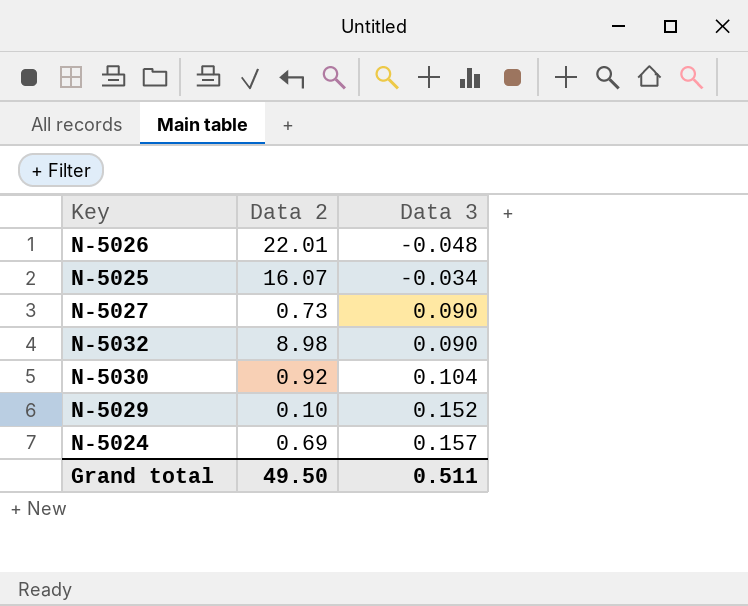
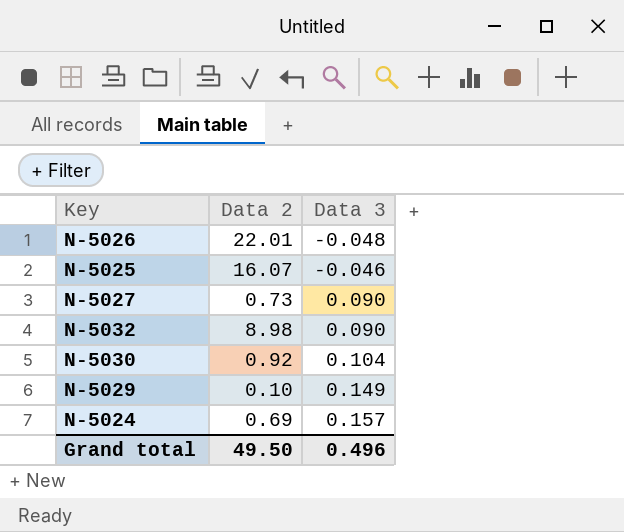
N-5025 | Data 3: -0.034 -> -0.046
N-5029 | Data 3: 0.152 -> 0.149
Grand total | Data 3: 0.511 -> 0.496

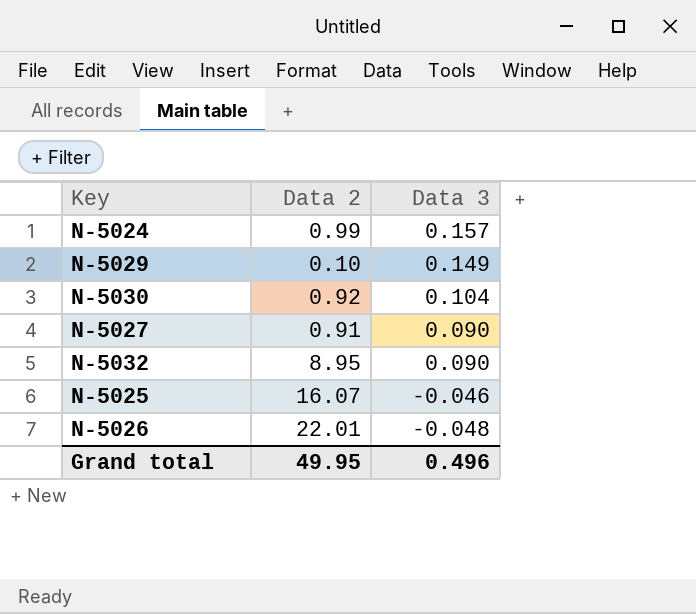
row order: Data 3 ascending -> Data 3 descending
N-5024 | Data 2: 0.69 -> 0.99
N-5027 | Data 2: 0.73 -> 0.91
N-5032 | Data 2: 8.98 -> 8.95
Grand total | Data 2: 49.50 -> 49.95

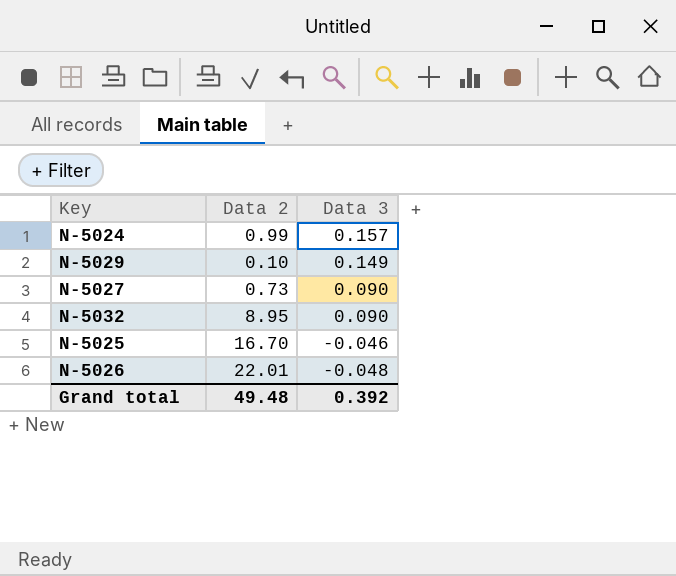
row N-5030: 0.92 | 0.104 -> none
N-5027 | Data 2: 0.91 -> 0.73
N-5025 | Data 2: 16.07 -> 16.70
Grand total | Data 2: 49.95 -> 49.48
Grand total | Data 3: 0.496 -> 0.392

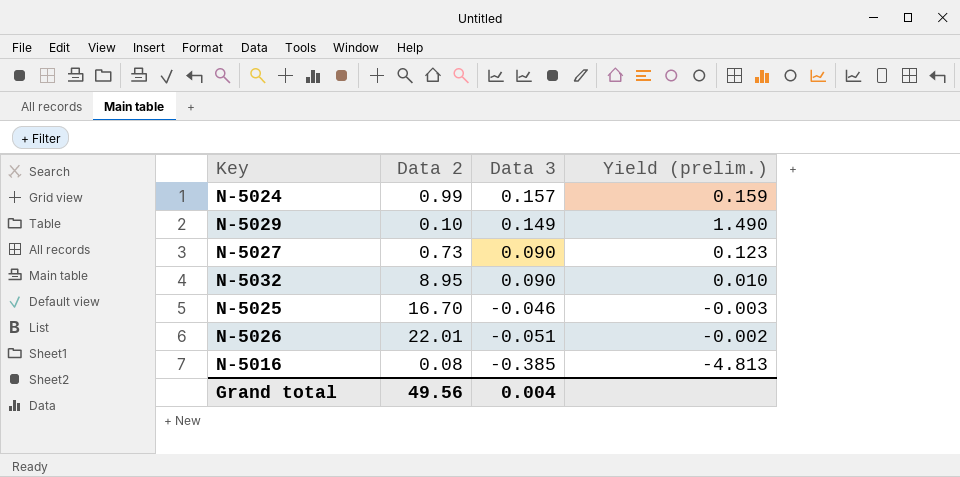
column Yield (prelim.) | formula: none -> [Data 3] / [Data 2]
N-5026 | Data 3: -0.048 -> -0.051
row N-5016: none -> 0.08 | -0.385 | -4.813
Grand total | Data 2: 49.48 -> 49.56
Grand total | Data 3: 0.392 -> 0.004

